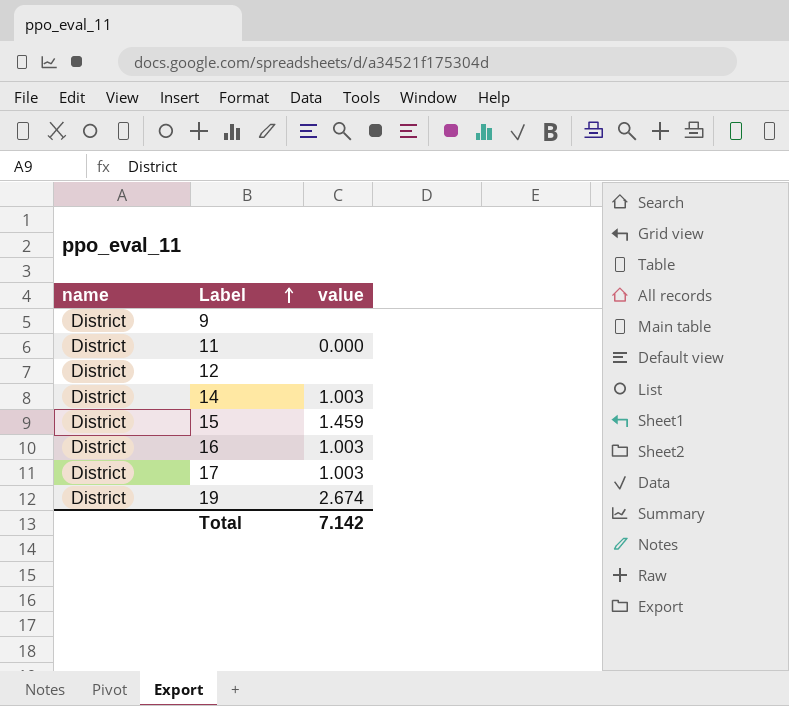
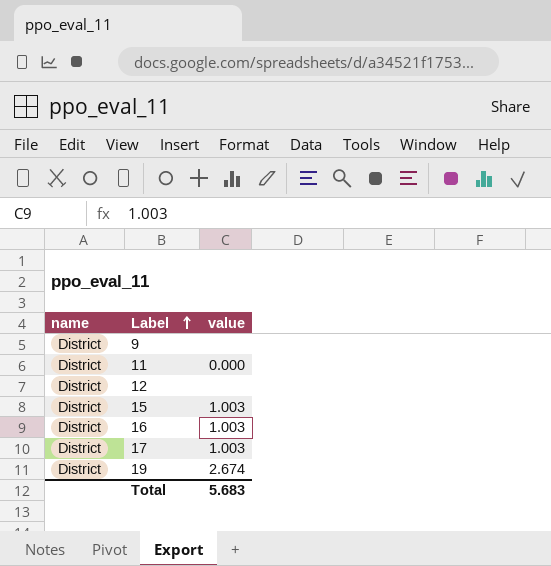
row 14: District | 1.003 -> none
15 | value: 1.459 -> 1.003
Total | value: 7.142 -> 5.683

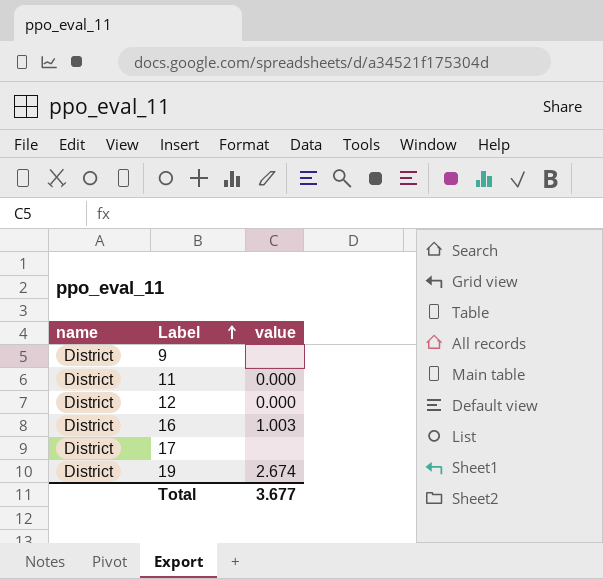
row 15: District | 1.003 -> none
12 | value: none -> 0.000
17 | value: 1.003 -> none
Total | value: 5.683 -> 3.677

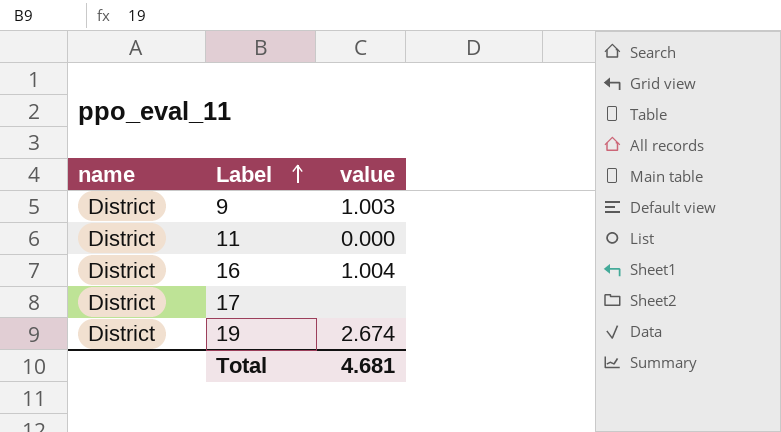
row 12: District | 0.000 -> none
9 | value: none -> 1.003
16 | value: 1.003 -> 1.004
Total | value: 3.677 -> 4.681

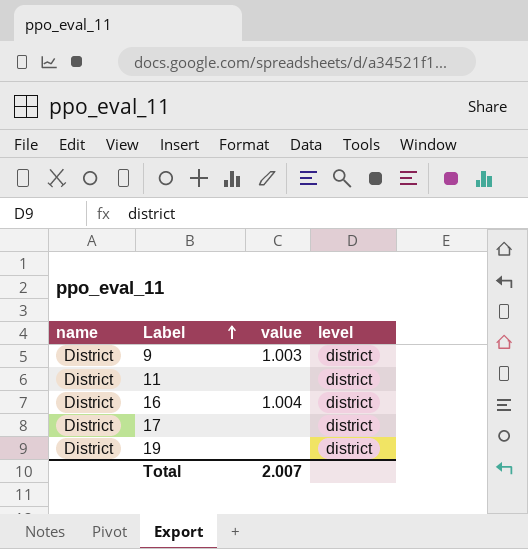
column level | position: none -> 4
11 | value: 0.000 -> none
19 | value: 2.674 -> none
Total | value: 4.681 -> 2.007

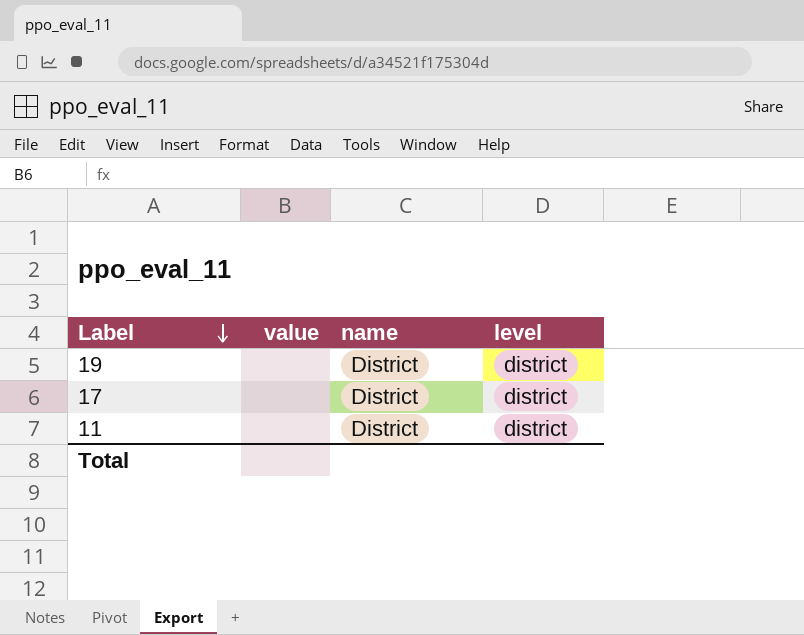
row order: Label ascending -> Label descending
column name | position: 1 -> 3
row 9: District | 1.003 | district -> none
row 16: District | 1.004 | district -> none
Total | value: 2.007 -> none

